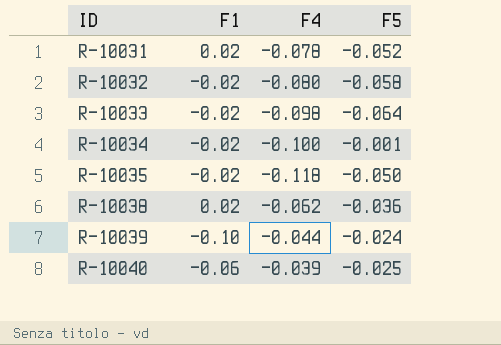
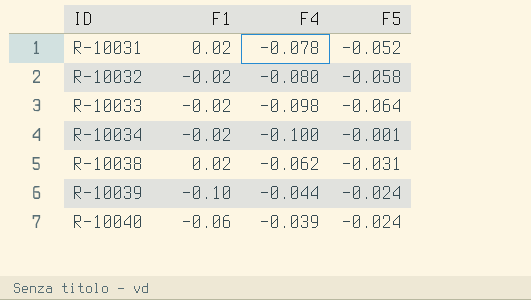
row R-10035: -0.02 | -0.118 | -0.050 -> none
R-10038 | F5: -0.036 -> -0.031
R-10040 | F5: -0.025 -> -0.024

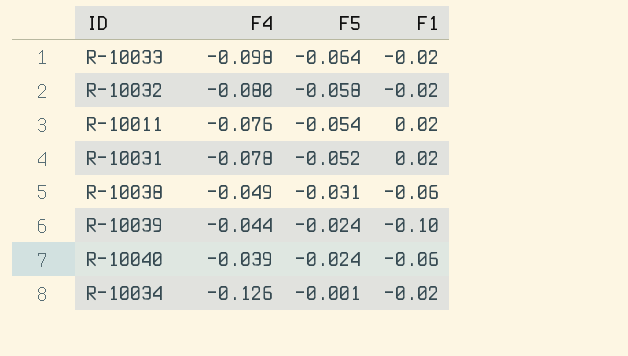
row order: ID ascending -> F5 ascending
column F1 | position: 2 -> 4
row R-10011: none -> -0.076 | -0.054 | 0.02
R-10038 | F4: -0.062 -> -0.049
R-10038 | F1: 0.02 -> -0.06
R-10034 | F4: -0.100 -> -0.126

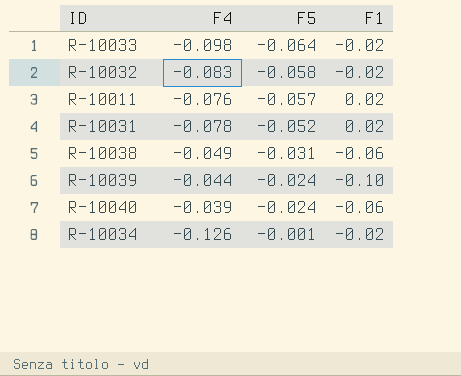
R-10032 | F4: -0.080 -> -0.083
R-10011 | F5: -0.054 -> -0.057

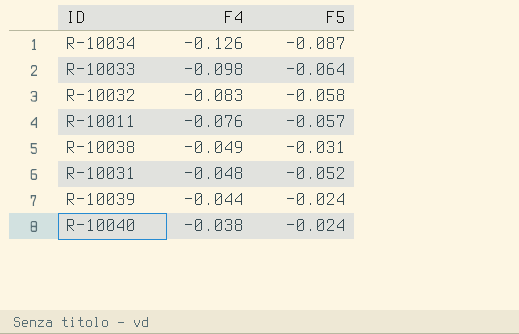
row order: F5 ascending -> F4 ascending
column F1 | position: 4 -> none
R-10034 | F5: -0.001 -> -0.087
R-10031 | F4: -0.078 -> -0.048
R-10040 | F4: -0.039 -> -0.038

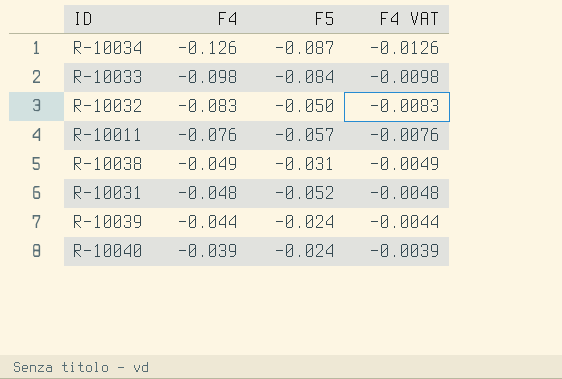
column F4 VAT | formula: none -> [F4] * 0.1
R-10033 | F5: -0.064 -> -0.084
R-10032 | F5: -0.058 -> -0.050
R-10040 | F4: -0.038 -> -0.039

